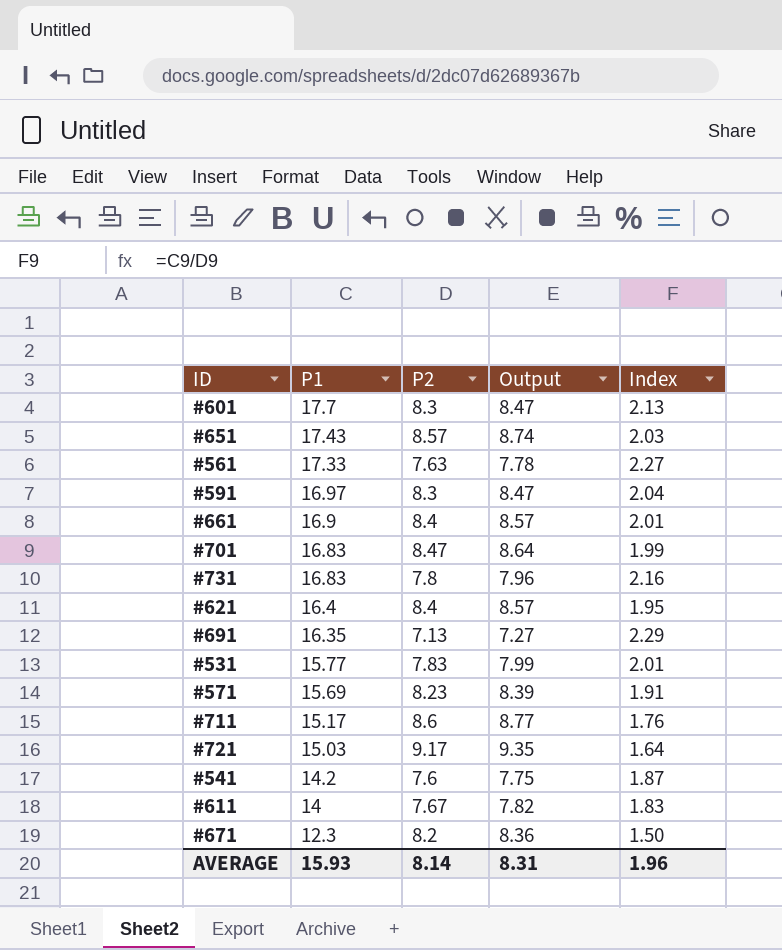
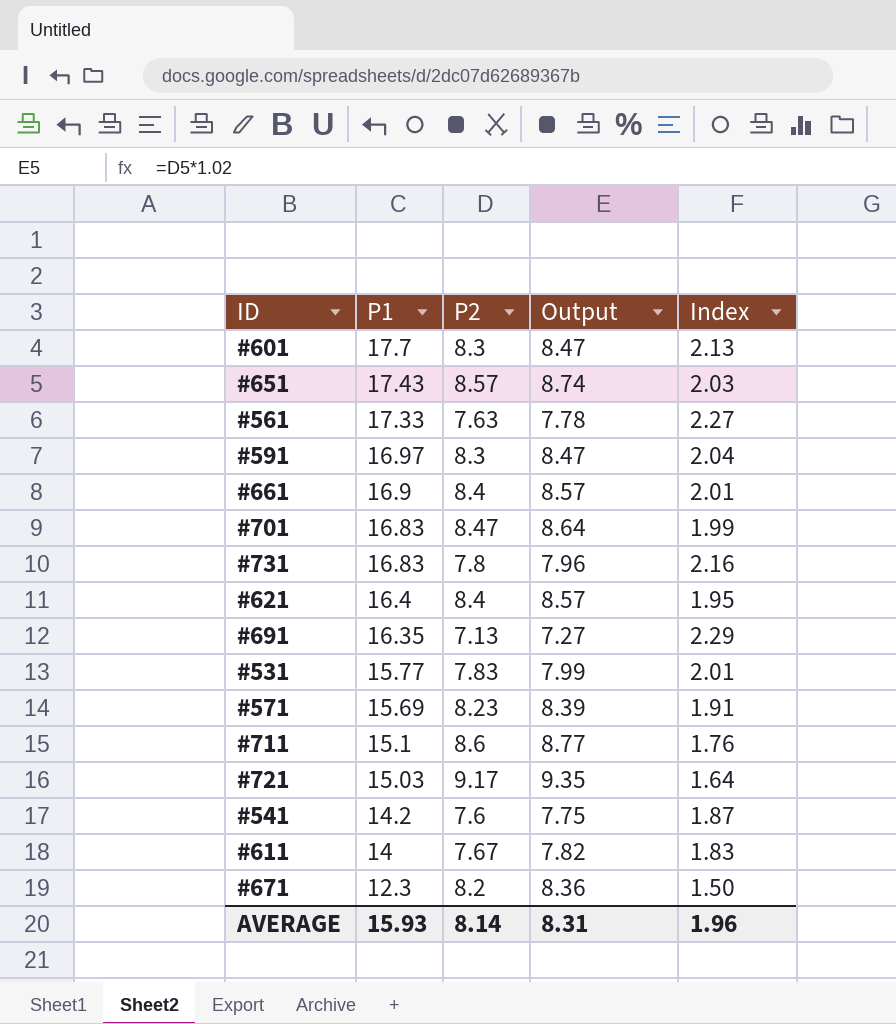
#711 | P1: 15.17 -> 15.1

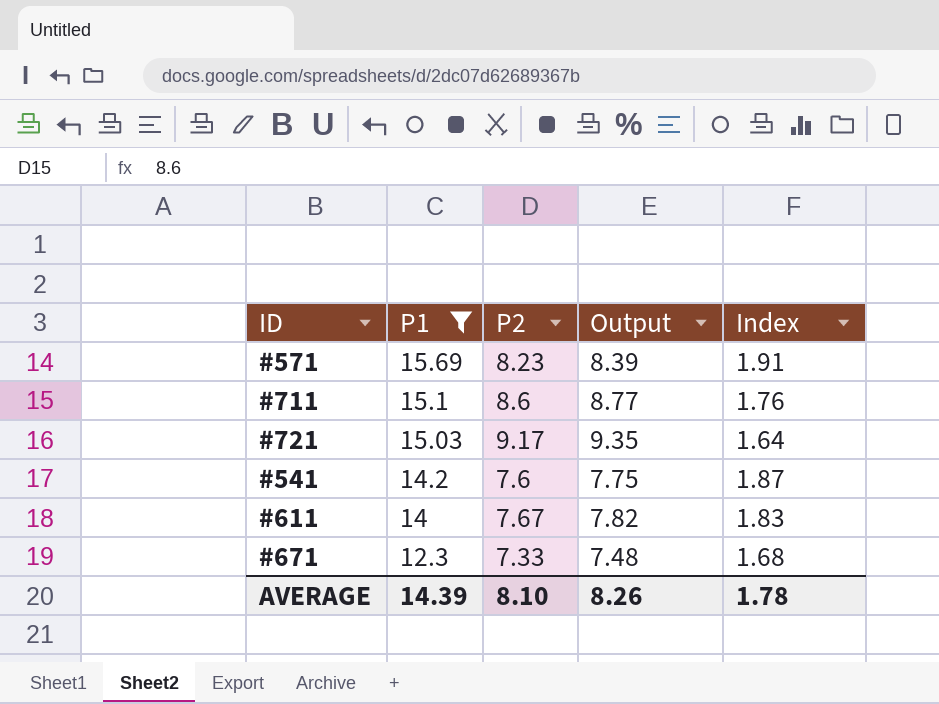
filter: none -> P1 <= 15.69
#671 | P2: 8.2 -> 7.33
#671 | Output: 8.36 -> 7.48
#671 | Index: 1.50 -> 1.68
AVERAGE | P1: 15.93 -> 14.39
AVERAGE | P2: 8.14 -> 8.10
AVERAGE | Output: 8.31 -> 8.26
AVERAGE | Index: 1.96 -> 1.78

